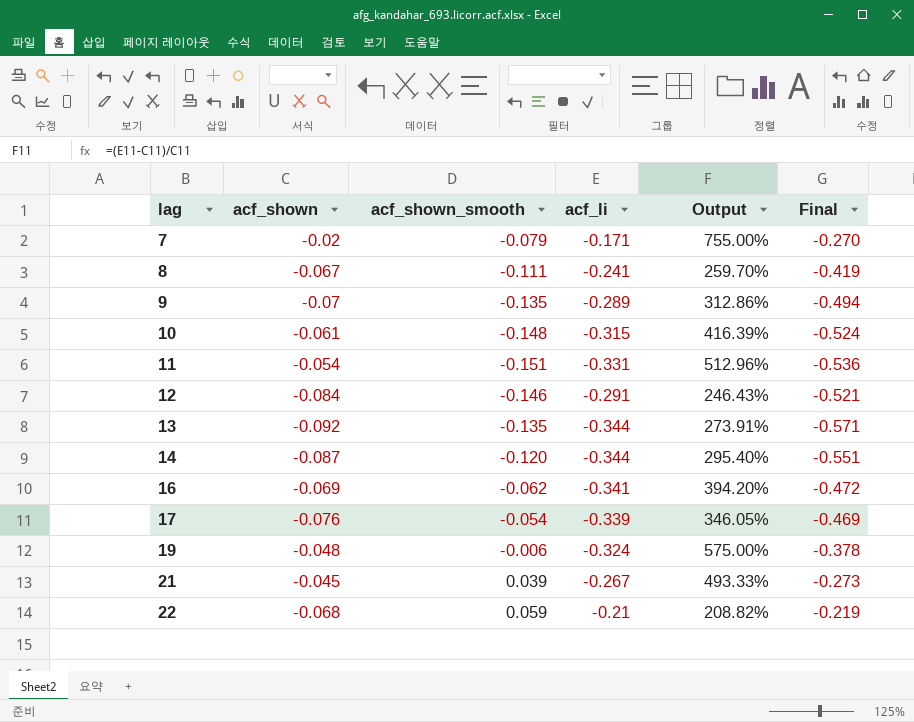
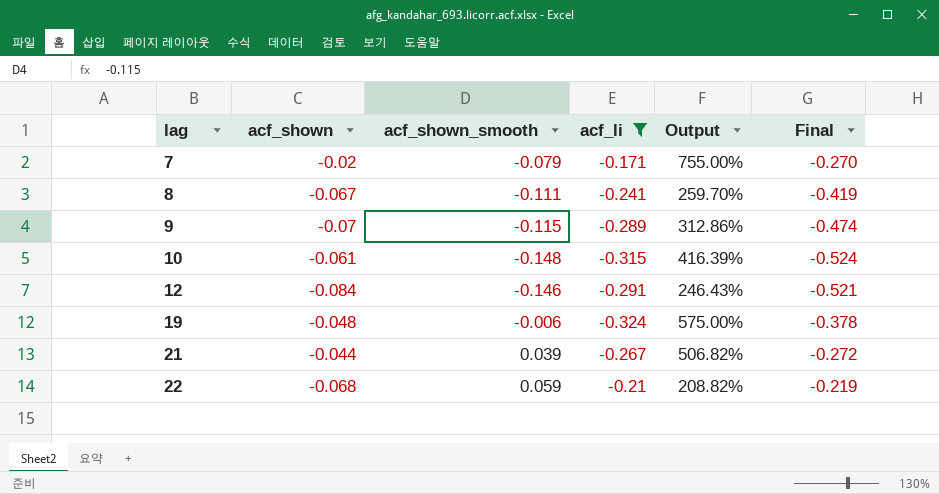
filter: none -> acf_li >= -0.324
9 | acf_shown_smooth: -0.135 -> -0.115
9 | Final: -0.494 -> -0.474
21 | acf_shown: -0.045 -> -0.044
21 | Output: 493.33% -> 506.82%
21 | Final: -0.273 -> -0.272

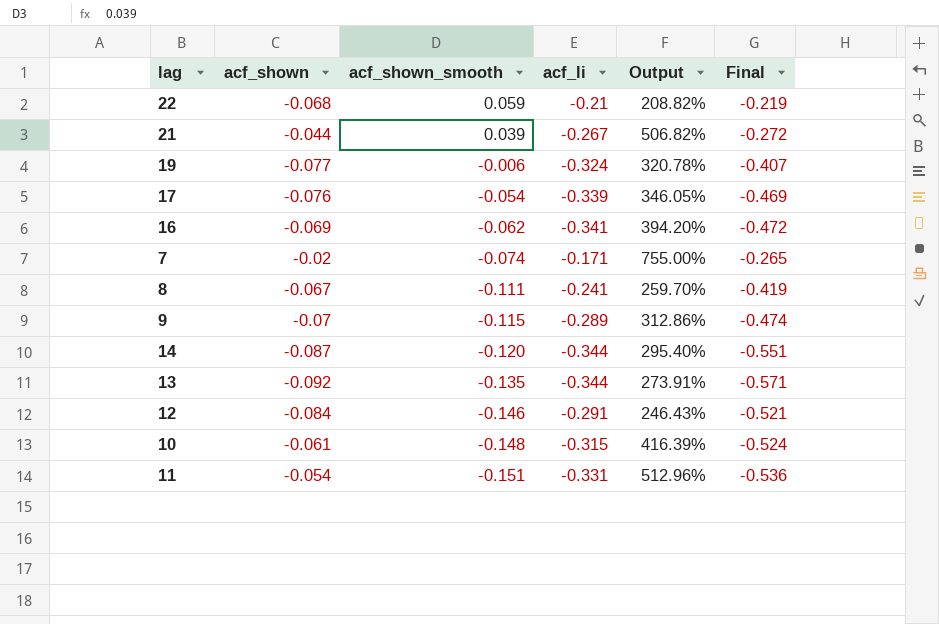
filter: acf_li >= -0.324 -> none
row order: lag ascending -> acf_shown_smooth descending
19 | acf_shown: -0.048 -> -0.077
19 | Output: 575.00% -> 320.78%
19 | Final: -0.378 -> -0.407
7 | acf_shown_smooth: -0.079 -> -0.074
7 | Final: -0.270 -> -0.265

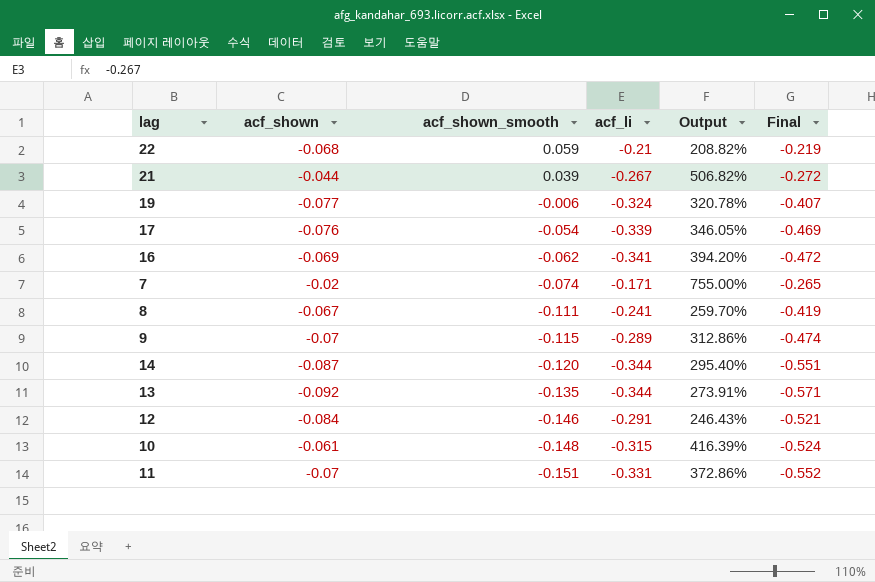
11 | acf_shown: -0.054 -> -0.07
11 | Output: 512.96% -> 372.86%
11 | Final: -0.536 -> -0.552

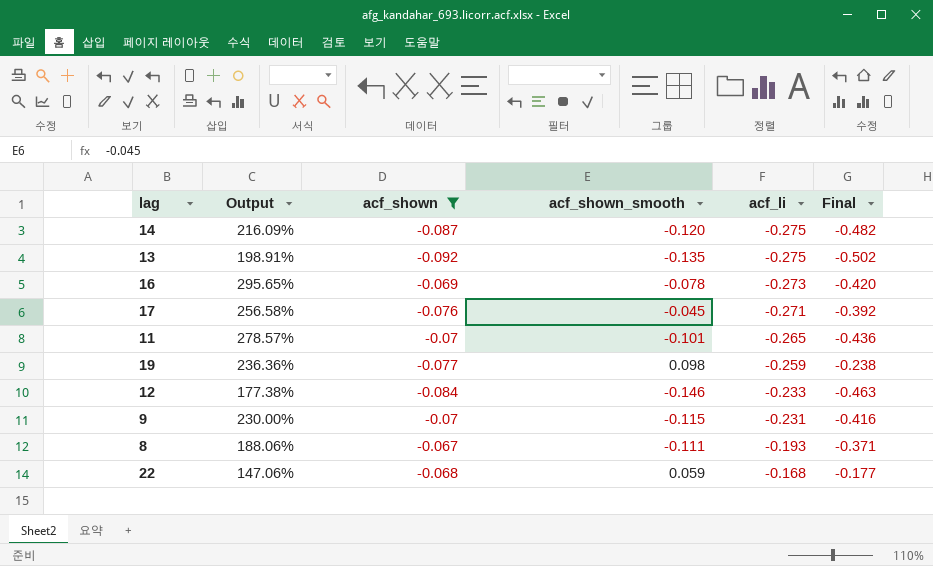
filter: none -> acf_shown <= -0.067
row order: acf_shown_smooth descending -> acf_li ascending
column Output | position: 5 -> 2
14 | Output: 295.40% -> 216.09%
14 | acf_li: -0.344 -> -0.275
14 | Final: -0.551 -> -0.482
13 | Output: 273.91% -> 198.91%
13 | acf_li: -0.344 -> -0.275
13 | Final: -0.571 -> -0.502
16 | Output: 394.20% -> 295.65%
16 | acf_shown_smooth: -0.062 -> -0.078
16 | acf_li: -0.341 -> -0.273
16 | Final: -0.472 -> -0.420
17 | Output: 346.05% -> 256.58%
17 | acf_shown_smooth: -0.054 -> -0.045
17 | acf_li: -0.339 -> -0.271
17 | Final: -0.469 -> -0.392
11 | Output: 372.86% -> 278.57%
11 | acf_shown_smooth: -0.151 -> -0.101
11 | acf_li: -0.331 -> -0.265
11 | Final: -0.552 -> -0.436
19 | Output: 320.78% -> 236.36%
19 | acf_shown_smooth: -0.006 -> 0.098
19 | acf_li: -0.324 -> -0.259
19 | Final: -0.407 -> -0.238
12 | Output: 246.43% -> 177.38%
12 | acf_li: -0.291 -> -0.233
12 | Final: -0.521 -> -0.463
9 | Output: 312.86% -> 230.00%
9 | acf_li: -0.289 -> -0.231
9 | Final: -0.474 -> -0.416
8 | Output: 259.70% -> 188.06%
8 | acf_li: -0.241 -> -0.193
8 | Final: -0.419 -> -0.371
22 | Output: 208.82% -> 147.06%
22 | acf_li: -0.21 -> -0.168
22 | Final: -0.219 -> -0.177

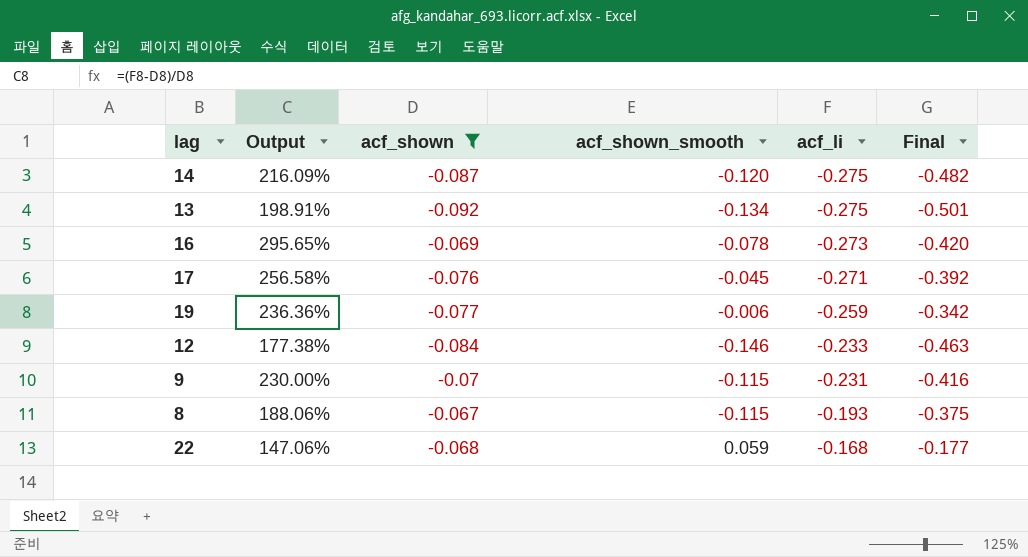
row 11: 278.57% | -0.07 | -0.101 | -0.265 | -0.436 -> none
13 | acf_shown_smooth: -0.135 -> -0.134
13 | Final: -0.502 -> -0.501
19 | acf_shown_smooth: 0.098 -> -0.006
19 | Final: -0.238 -> -0.342
8 | acf_shown_smooth: -0.111 -> -0.115
8 | Final: -0.371 -> -0.375

